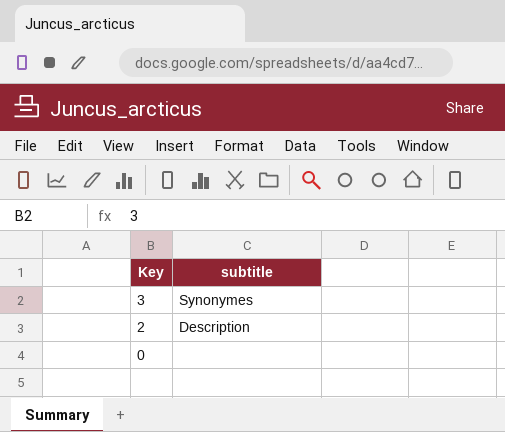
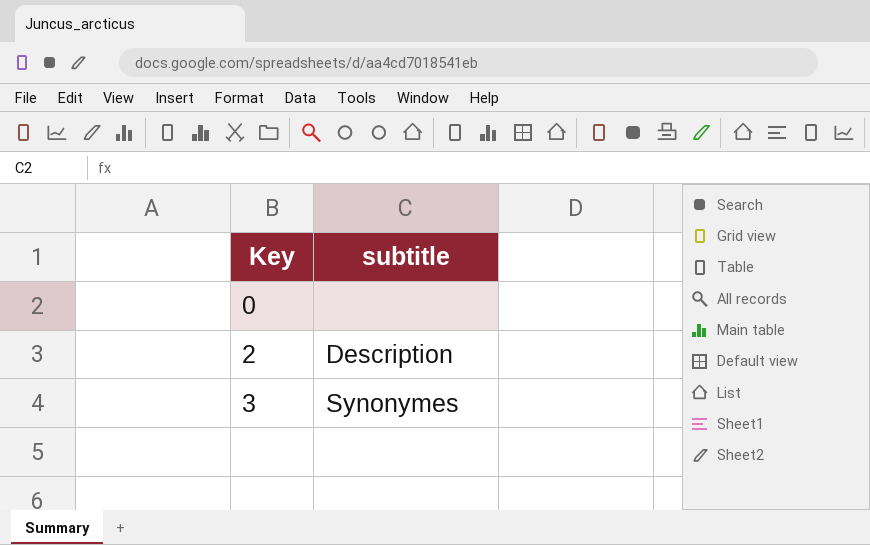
row order: Key descending -> Key ascending

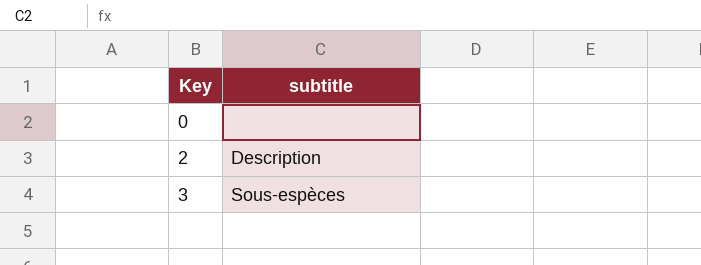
3 | subtitle: Synonymes -> Sous-espèces

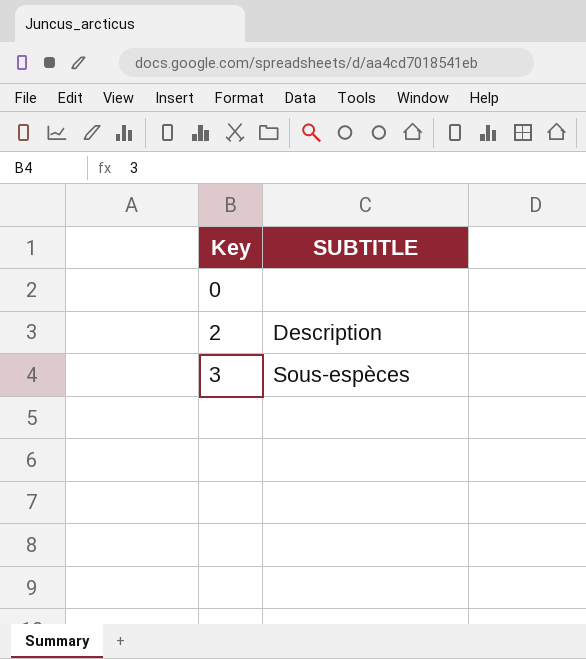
column name: subtitle -> SUBTITLE

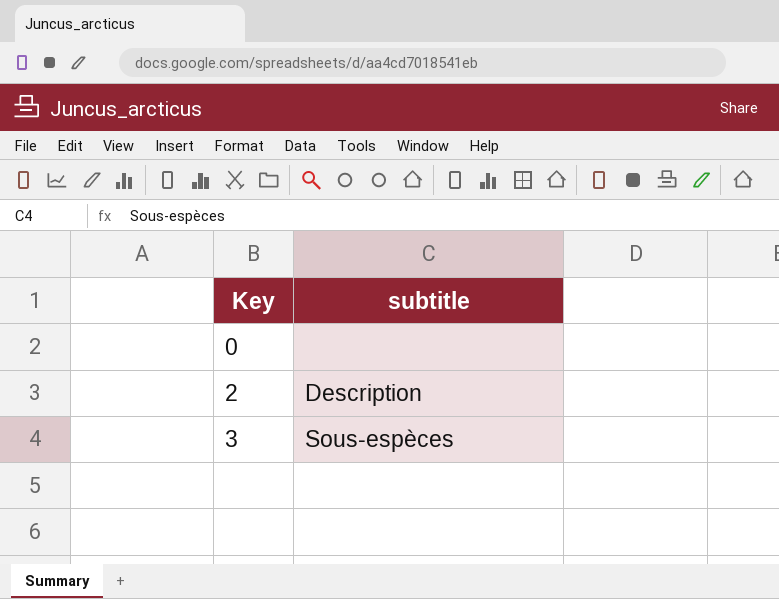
column name: SUBTITLE -> subtitle

